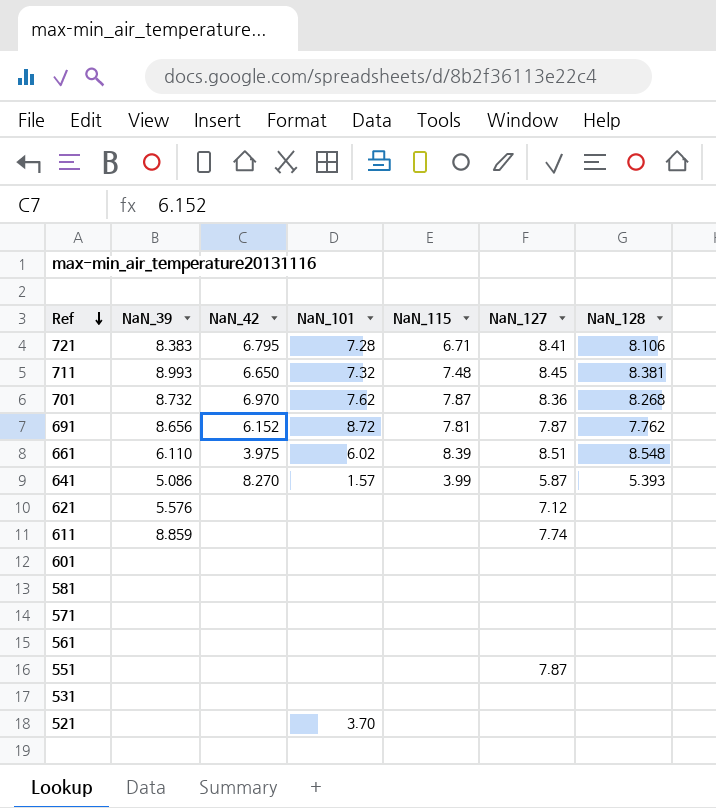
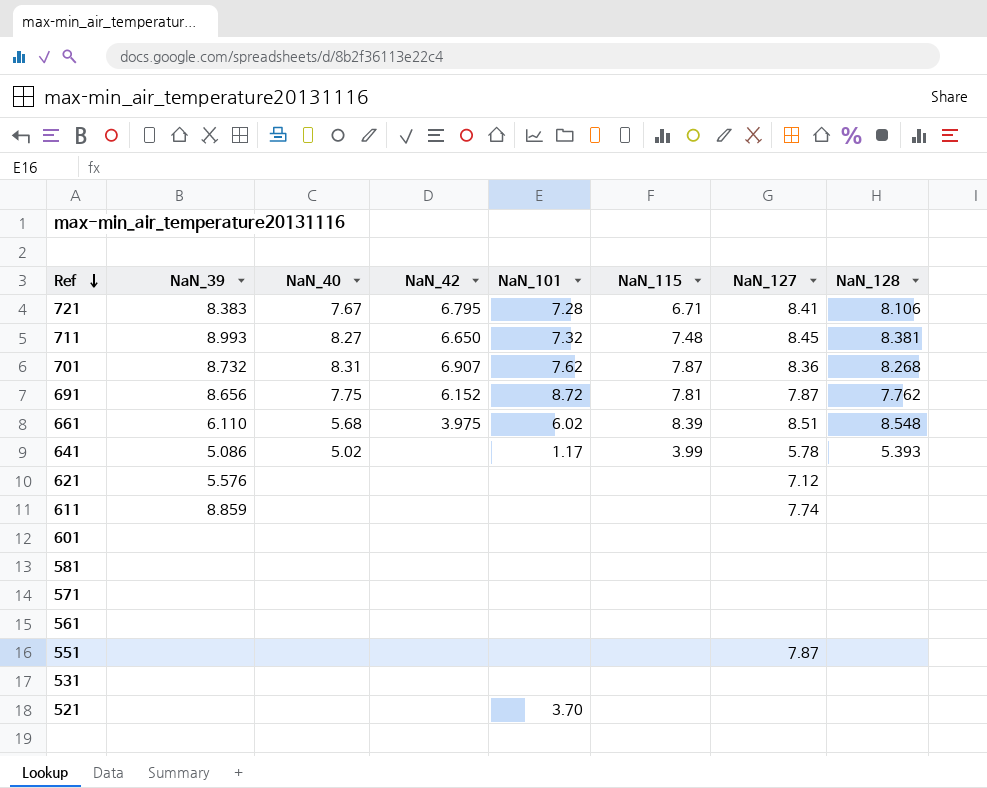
column NaN_40 | position: none -> 3
701 | NaN_42: 6.970 -> 6.907
641 | NaN_42: 8.270 -> none
641 | NaN_101: 1.57 -> 1.17
641 | NaN_127: 5.87 -> 5.78

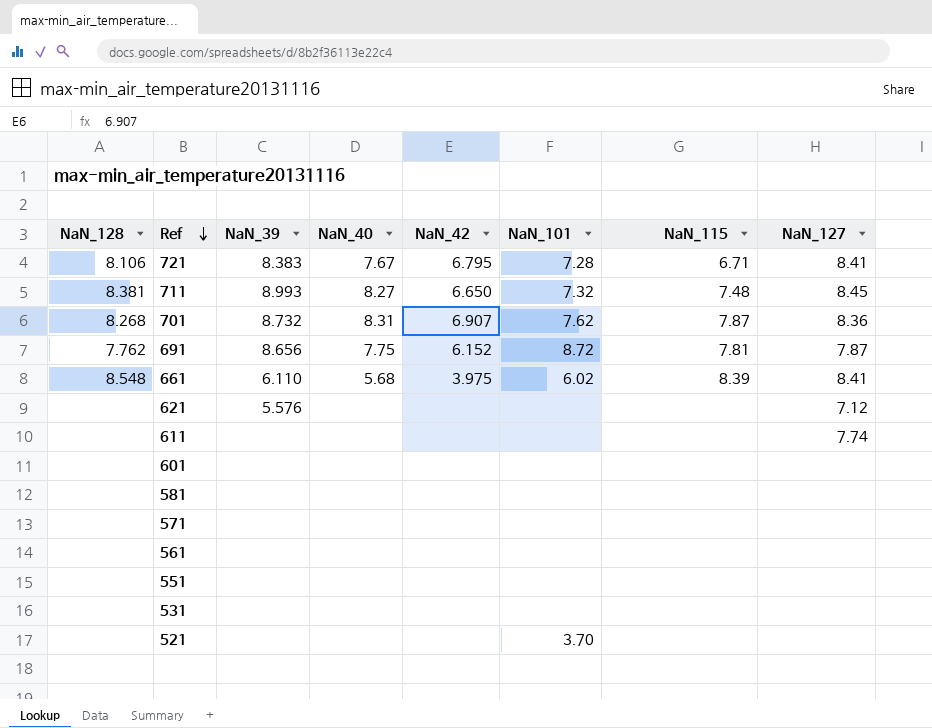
column NaN_128 | position: 8 -> 1
row 641: 5.086 | 5.02 | none | 1.17 | 3.99 | 5.78 | 5.393 -> none
661 | NaN_127: 8.51 -> 8.41
611 | NaN_39: 8.859 -> none
551 | NaN_127: 7.87 -> none

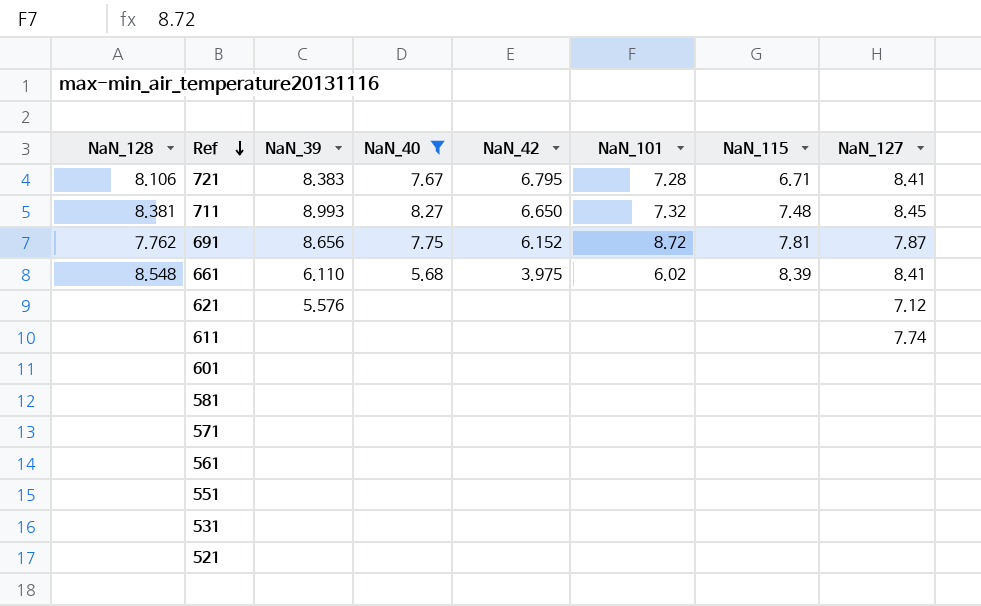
filter: none -> NaN_40 != 8.31
521 | NaN_101: 3.70 -> none

